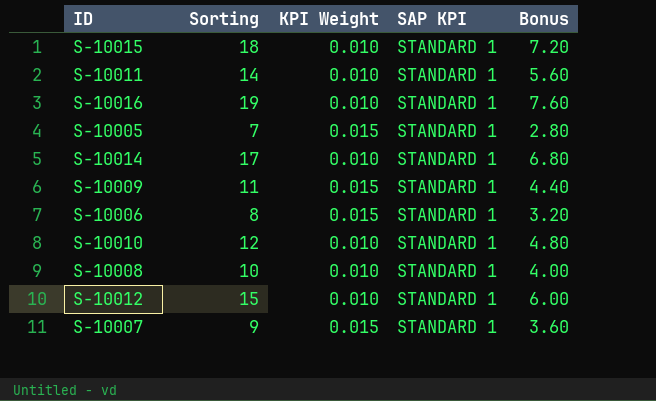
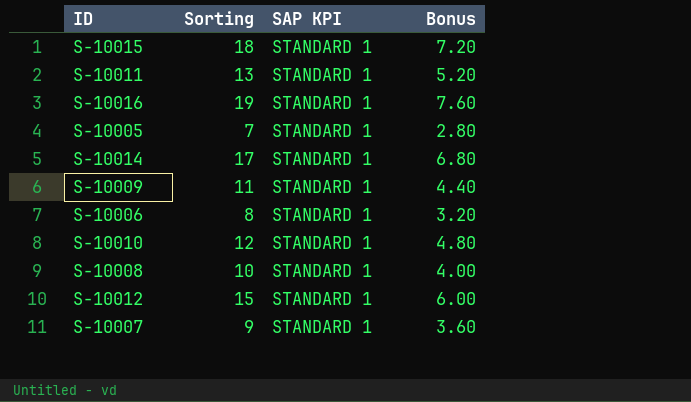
column KPI Weight | position: 3 -> none
S-10011 | Sorting: 14 -> 13
S-10011 | Bonus: 5.60 -> 5.20

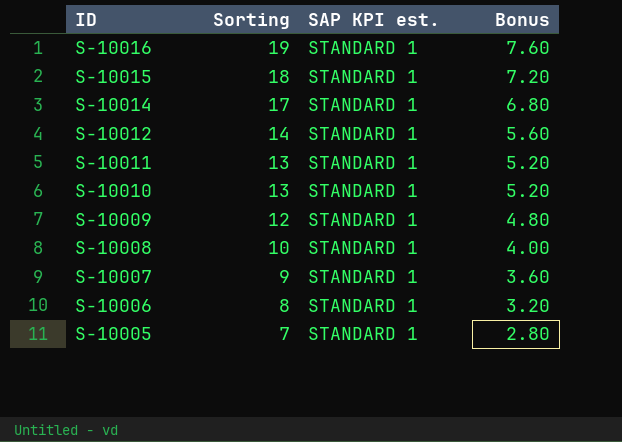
row order: none -> ID descending
column name: SAP KPI -> SAP KPI est.
S-10012 | Sorting: 15 -> 14
S-10012 | Bonus: 6.00 -> 5.60
S-10010 | Sorting: 12 -> 13
S-10010 | Bonus: 4.80 -> 5.20
S-10009 | Sorting: 11 -> 12
S-10009 | Bonus: 4.40 -> 4.80

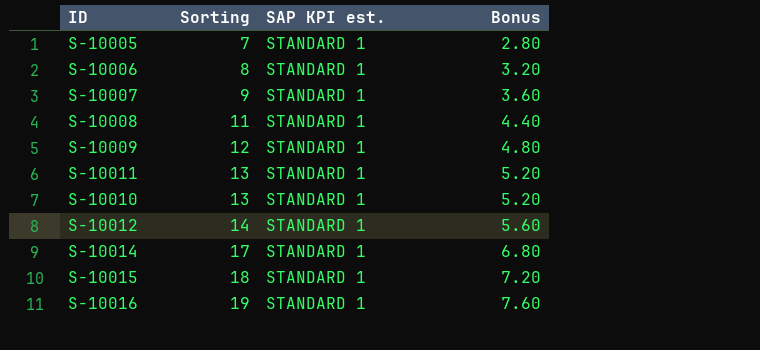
row order: ID descending -> Sorting ascending
S-10008 | Sorting: 10 -> 11
S-10008 | Bonus: 4.00 -> 4.40

